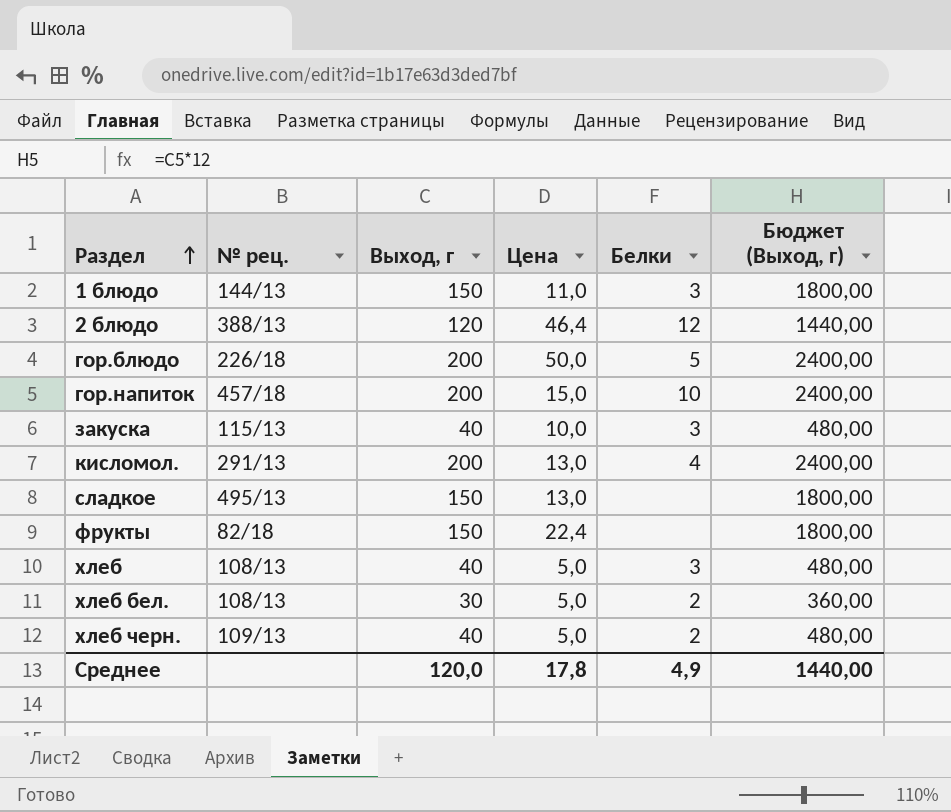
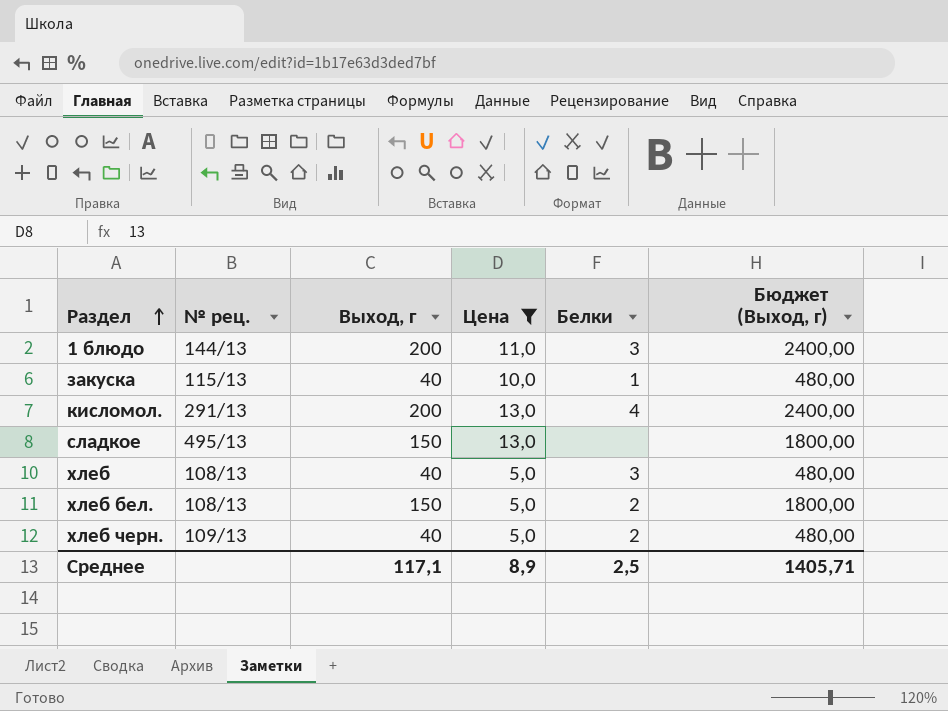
filter: none -> Цена <= 13,0
1 блюдо | Выход, г: 150 -> 200
1 блюдо | Бюджет (Выход, г): 1800,00 -> 2400,00
закуска | Белки: 3 -> 1
хлеб бел. | Выход, г: 30 -> 150
хлеб бел. | Бюджет (Выход, г): 360,00 -> 1800,00
Среднее | Выход, г: 120,0 -> 117,1
Среднее | Цена: 17,8 -> 8,9
Среднее | Белки: 4,9 -> 2,5
Среднее | Бюджет (Выход, г): 1440,00 -> 1405,71

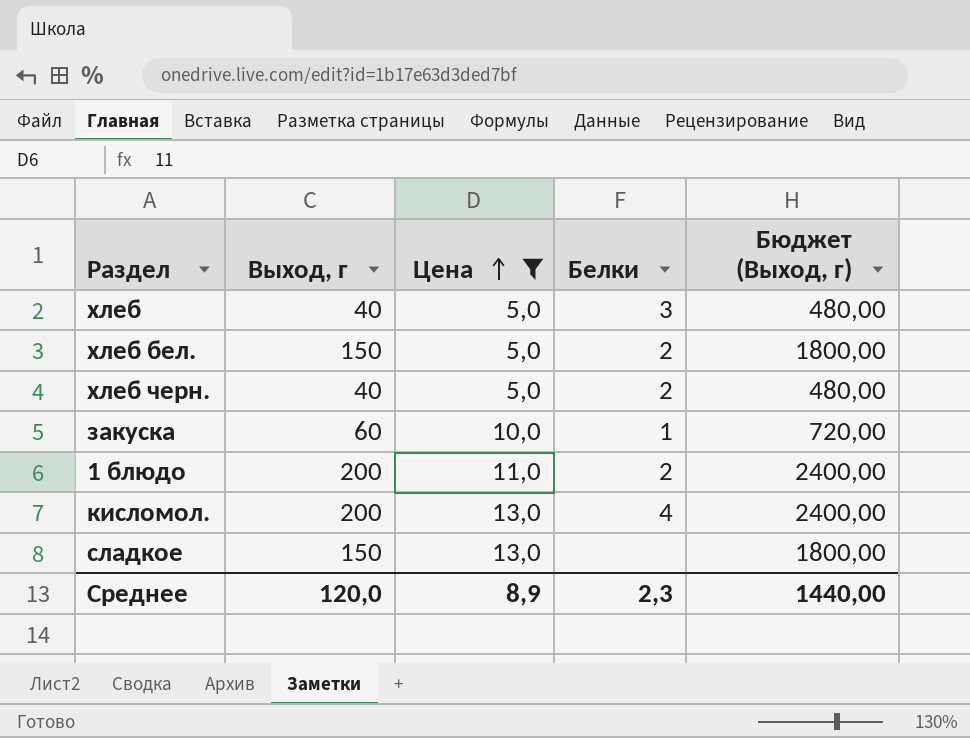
row order: Раздел ascending -> Цена ascending
column № рец. | position: 2 -> none
закуска | Выход, г: 40 -> 60
закуска | Бюджет (Выход, г): 480,00 -> 720,00
1 блюдо | Белки: 3 -> 2
Среднее | Выход, г: 117,1 -> 120,0
Среднее | Белки: 2,5 -> 2,3
Среднее | Бюджет (Выход, г): 1405,71 -> 1440,00

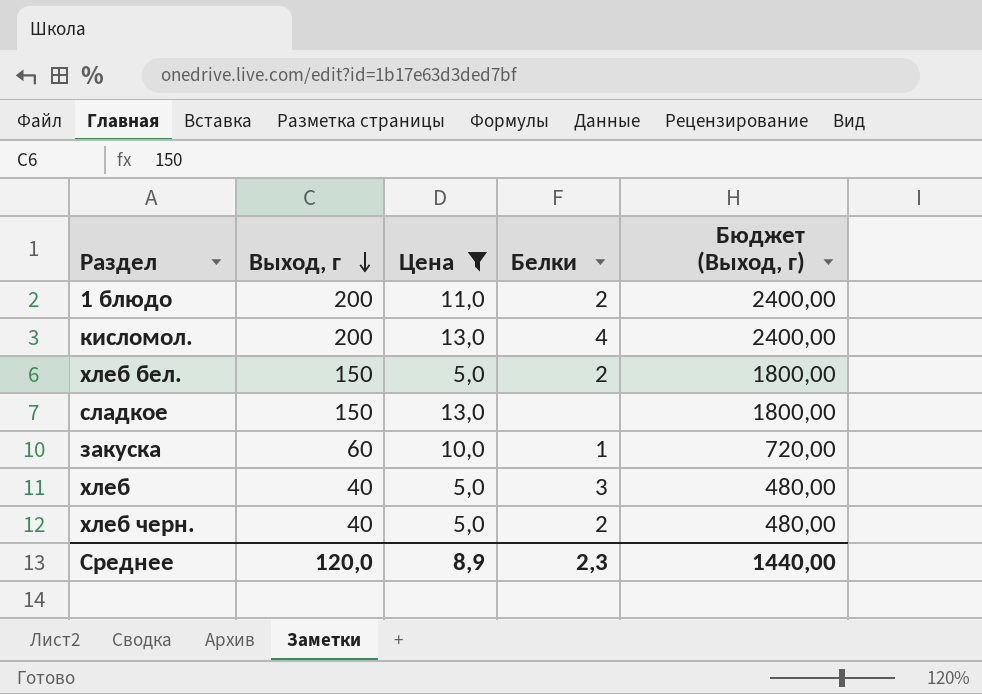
row order: Цена ascending -> Выход, г descending

